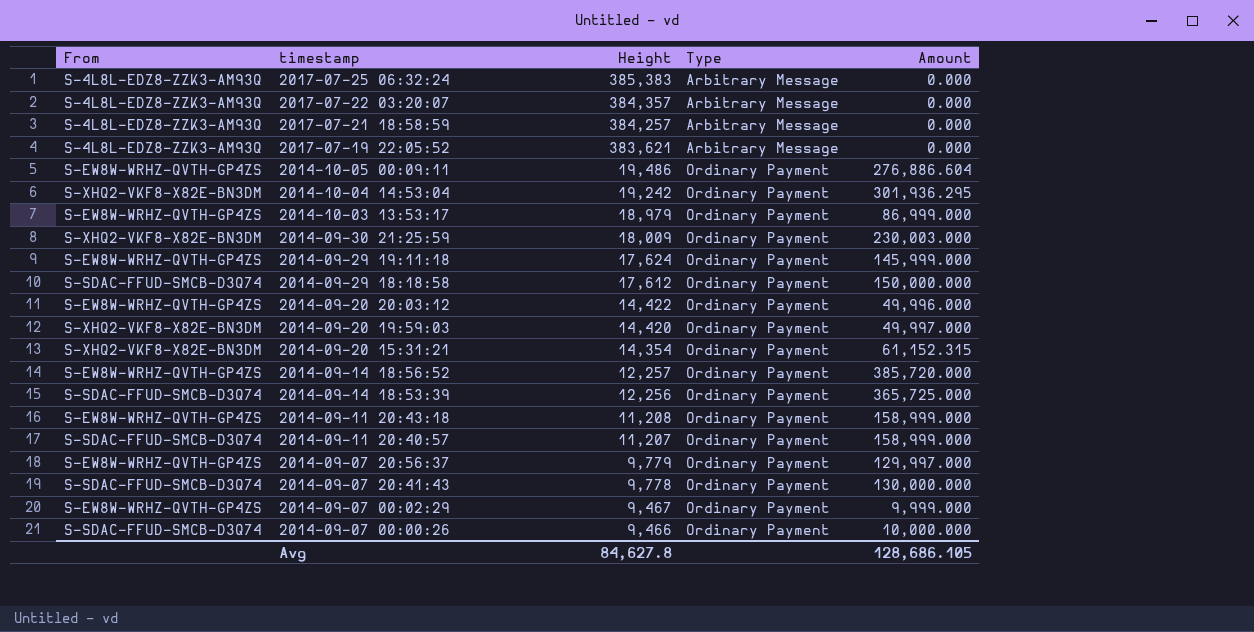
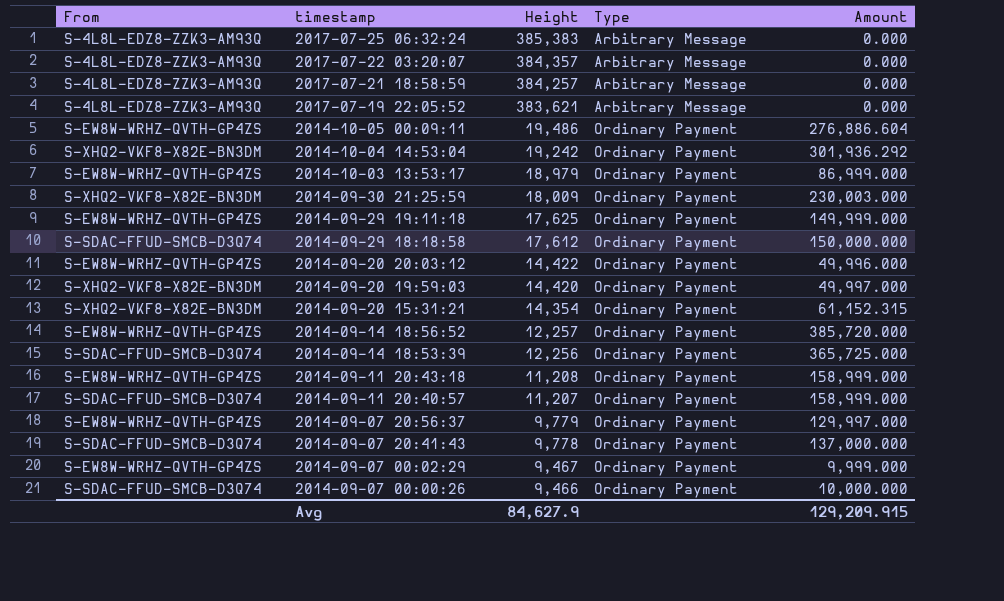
2014-10-04 14:53:04 | Amount: 301,936.295 -> 301,936.292
2014-09-29 19:11:18 | Height: 17,624 -> 17,625
2014-09-29 19:11:18 | Amount: 145,999.000 -> 149,999.000
2014-09-07 20:41:43 | Amount: 130,000.000 -> 137,000.000
Avg | Height: 84,627.8 -> 84,627.9
Avg | Amount: 128,686.105 -> 129,209.915

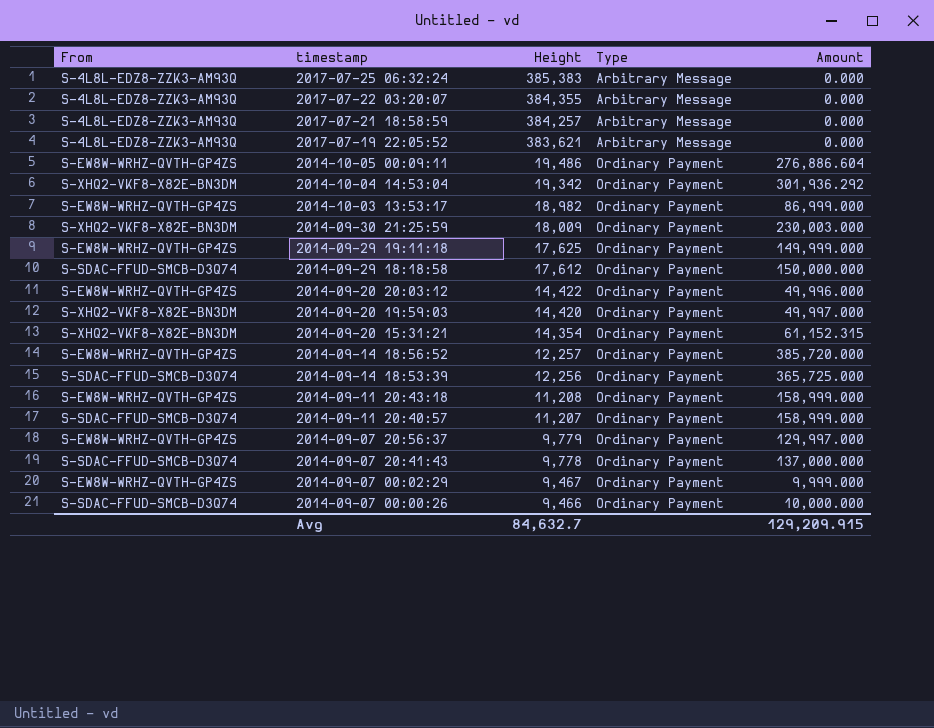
2017-07-22 03:20:07 | Height: 384,357 -> 384,355
2014-10-04 14:53:04 | Height: 19,242 -> 19,342
2014-10-03 13:53:17 | Height: 18,979 -> 18,982
Avg | Height: 84,627.9 -> 84,632.7

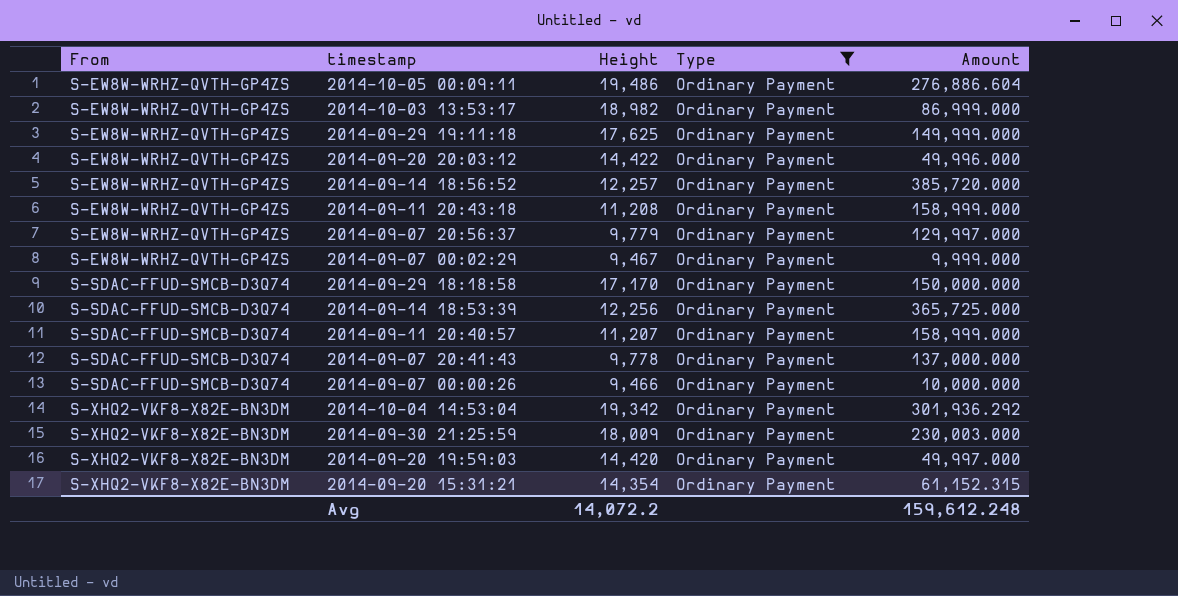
filter: none -> Type = Ordinary Payment
row order: timestamp descending -> From ascending
2014-09-29 18:18:58 | Height: 17,612 -> 17,170
Avg | Height: 84,632.7 -> 14,072.2
Avg | Amount: 129,209.915 -> 159,612.248

